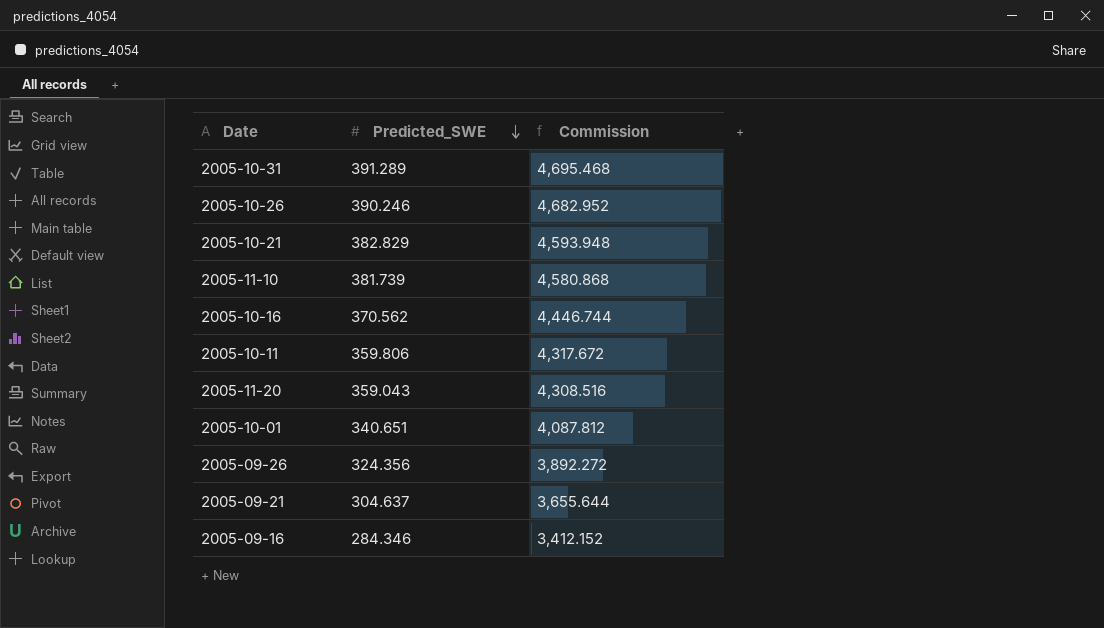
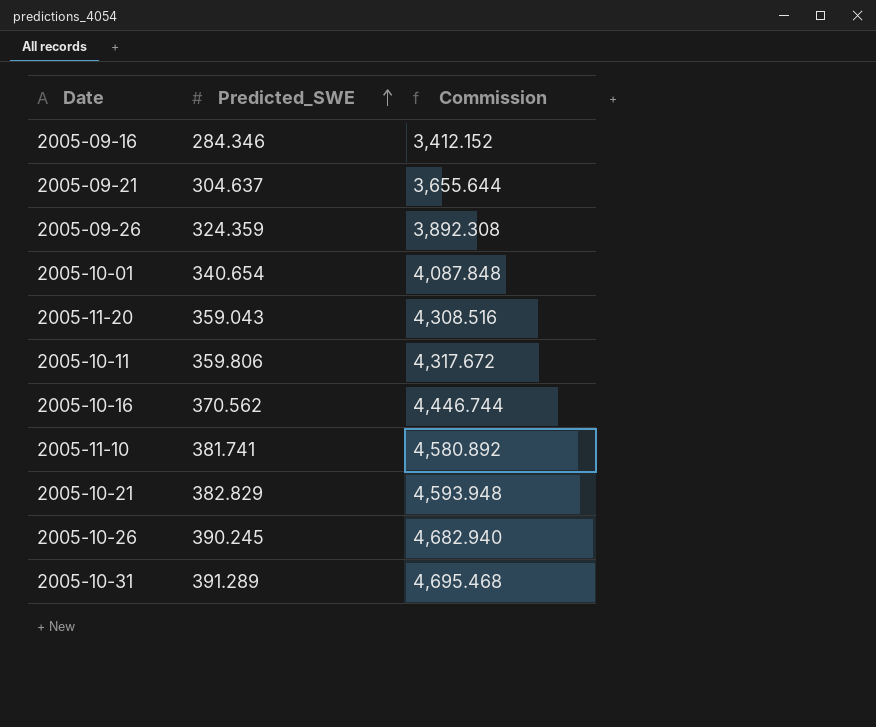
row order: Predicted_SWE descending -> Predicted_SWE ascending
2005-09-26 | Predicted_SWE: 324.356 -> 324.359
2005-09-26 | Commission: 3,892.272 -> 3,892.308
2005-10-01 | Predicted_SWE: 340.651 -> 340.654
2005-10-01 | Commission: 4,087.812 -> 4,087.848
2005-11-10 | Predicted_SWE: 381.739 -> 381.741
2005-11-10 | Commission: 4,580.868 -> 4,580.892
2005-10-26 | Predicted_SWE: 390.246 -> 390.245
2005-10-26 | Commission: 4,682.952 -> 4,682.940

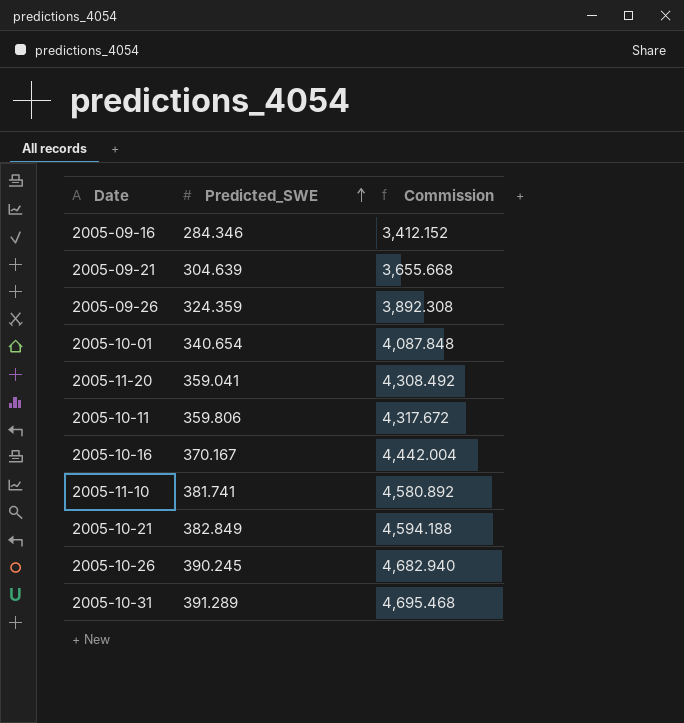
2005-09-21 | Predicted_SWE: 304.637 -> 304.639
2005-09-21 | Commission: 3,655.644 -> 3,655.668
2005-11-20 | Predicted_SWE: 359.043 -> 359.041
2005-11-20 | Commission: 4,308.516 -> 4,308.492
2005-10-16 | Predicted_SWE: 370.562 -> 370.167
2005-10-16 | Commission: 4,446.744 -> 4,442.004
2005-10-21 | Predicted_SWE: 382.829 -> 382.849
2005-10-21 | Commission: 4,593.948 -> 4,594.188

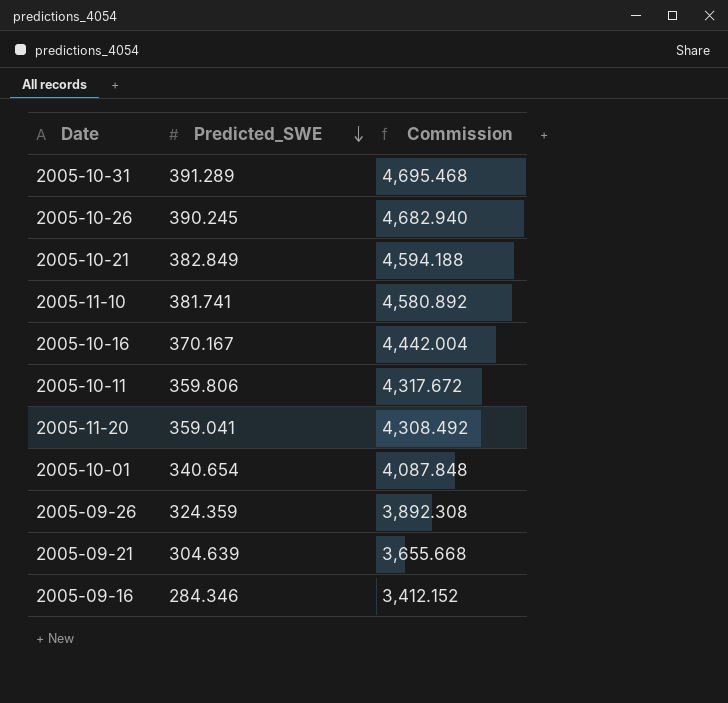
row order: Predicted_SWE ascending -> Predicted_SWE descending

